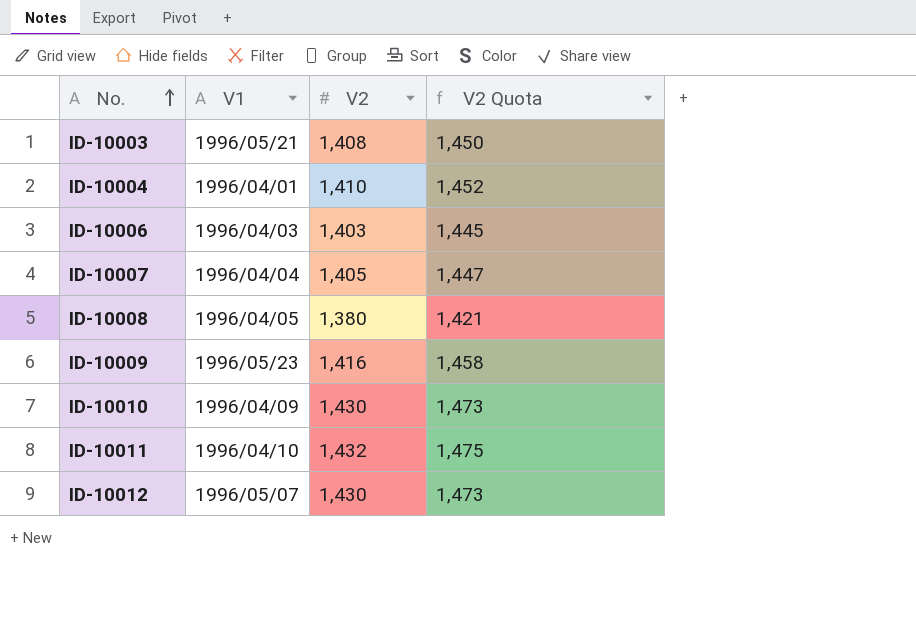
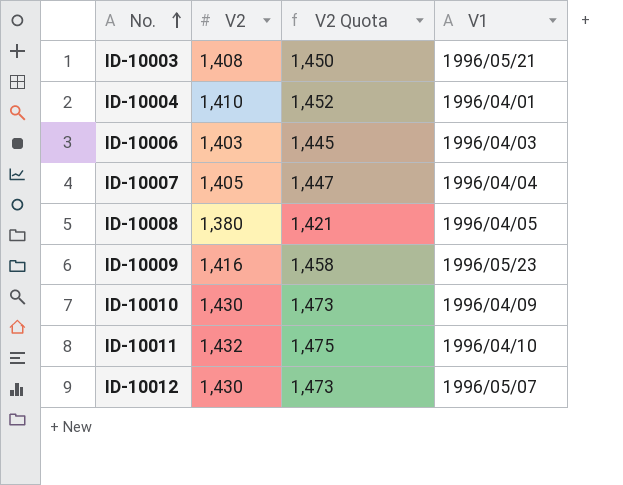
column V1 | position: 2 -> 4

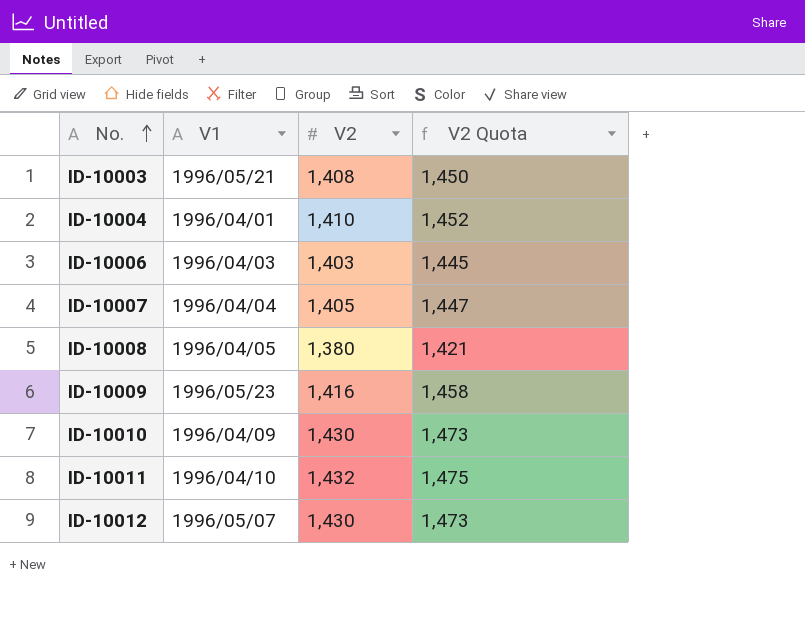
column V1 | position: 4 -> 2

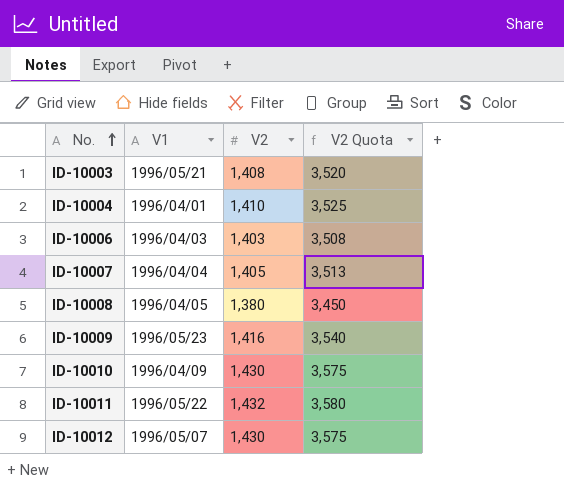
column V2 Quota | formula: [V2] * 1.03 -> [V2] * 2.5
ID-10011 | V1: 1996/04/10 -> 1996/05/22

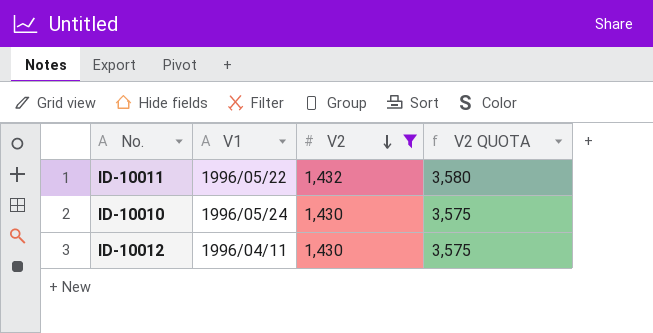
filter: none -> V2 >= 1,430
row order: No. ascending -> V2 descending
column name: V2 Quota -> V2 QUOTA
ID-10010 | V1: 1996/04/09 -> 1996/05/24
ID-10012 | V1: 1996/05/07 -> 1996/04/11

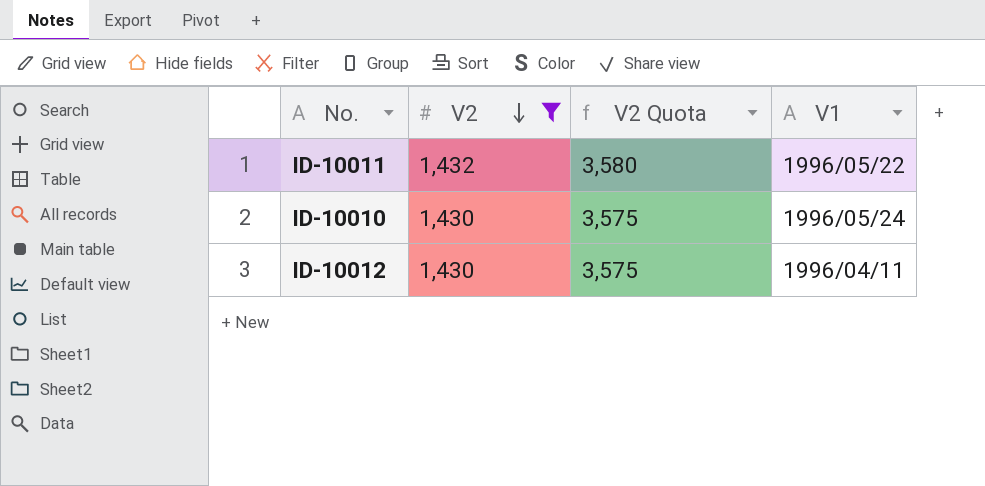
column name: V2 QUOTA -> V2 Quota
column V1 | position: 2 -> 4

